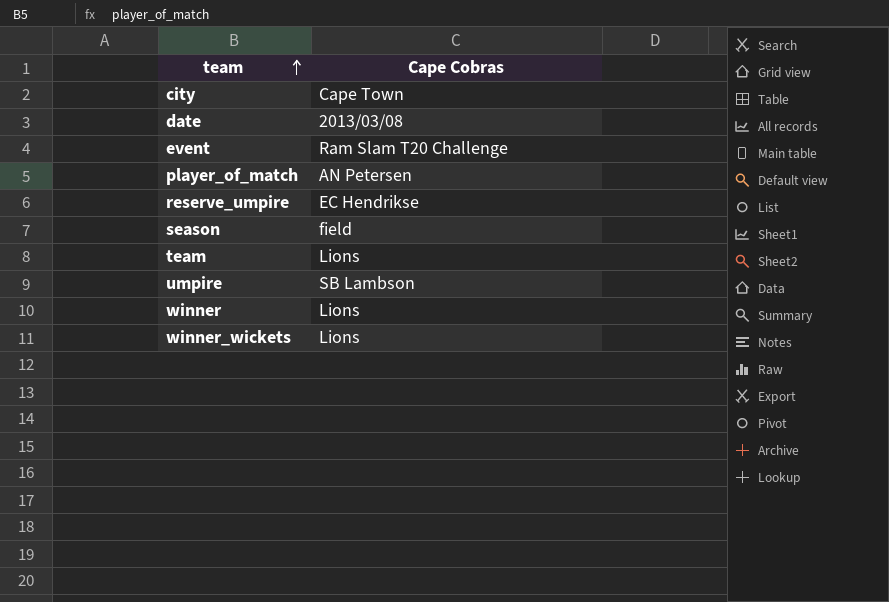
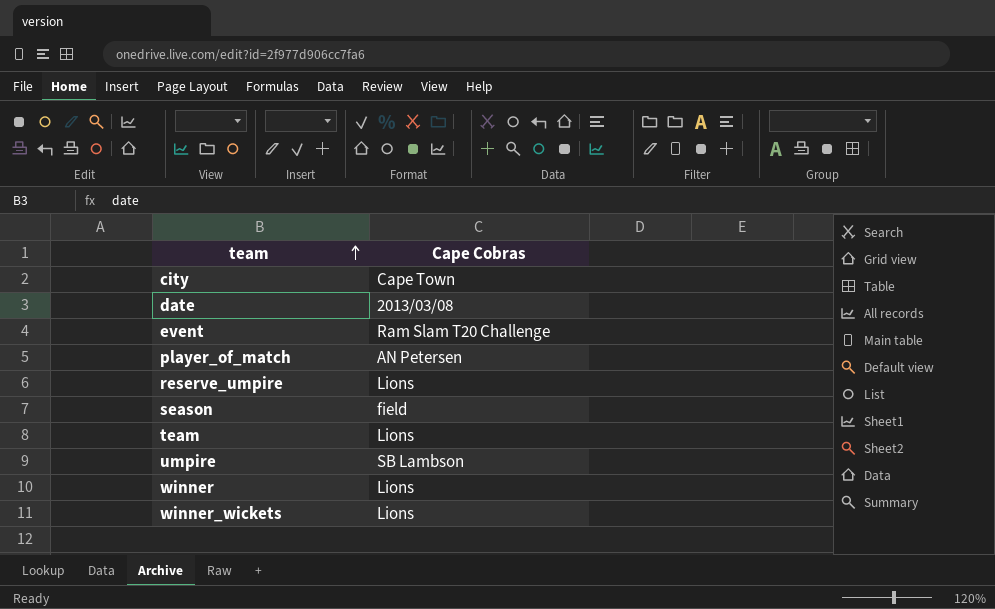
reserve_umpire | Cape Cobras: EC Hendrikse -> Lions

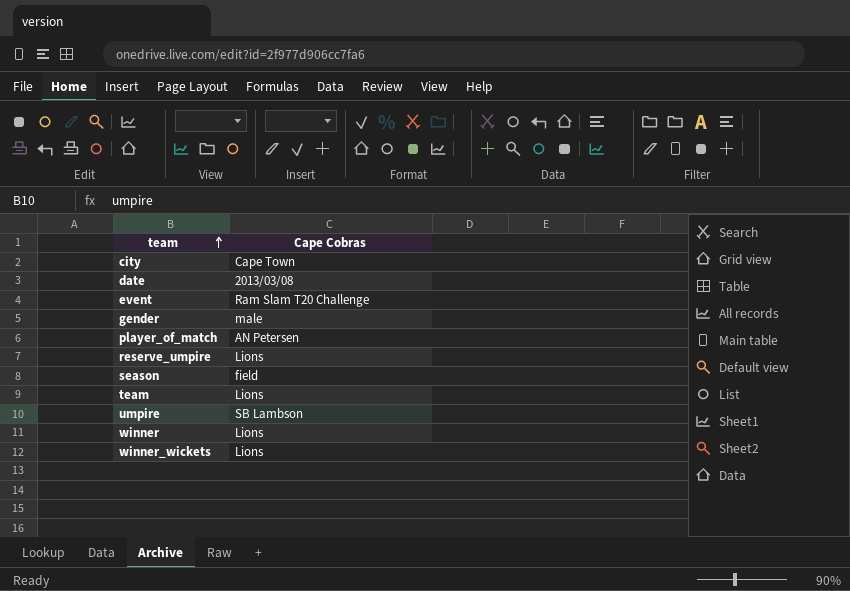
row gender: none -> male

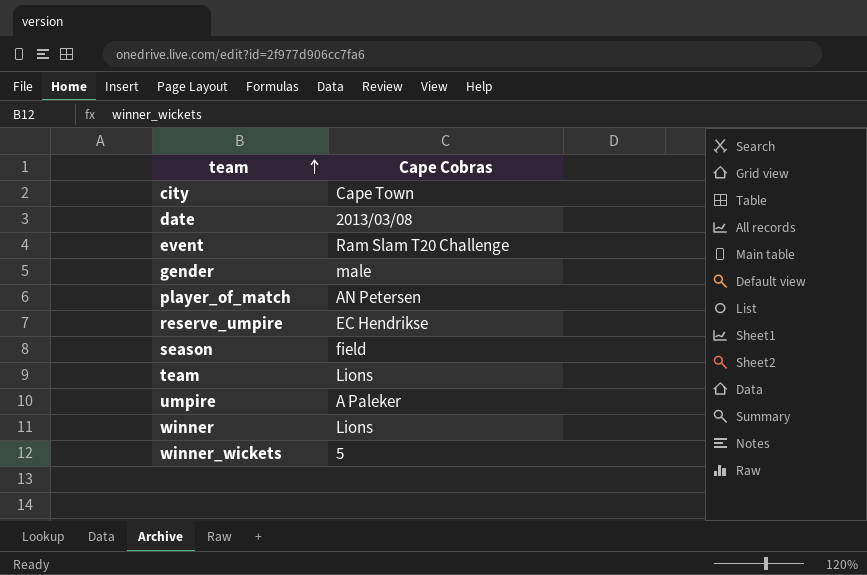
reserve_umpire | Cape Cobras: Lions -> EC Hendrikse
umpire | Cape Cobras: SB Lambson -> A Paleker
winner_wickets | Cape Cobras: Lions -> 5

